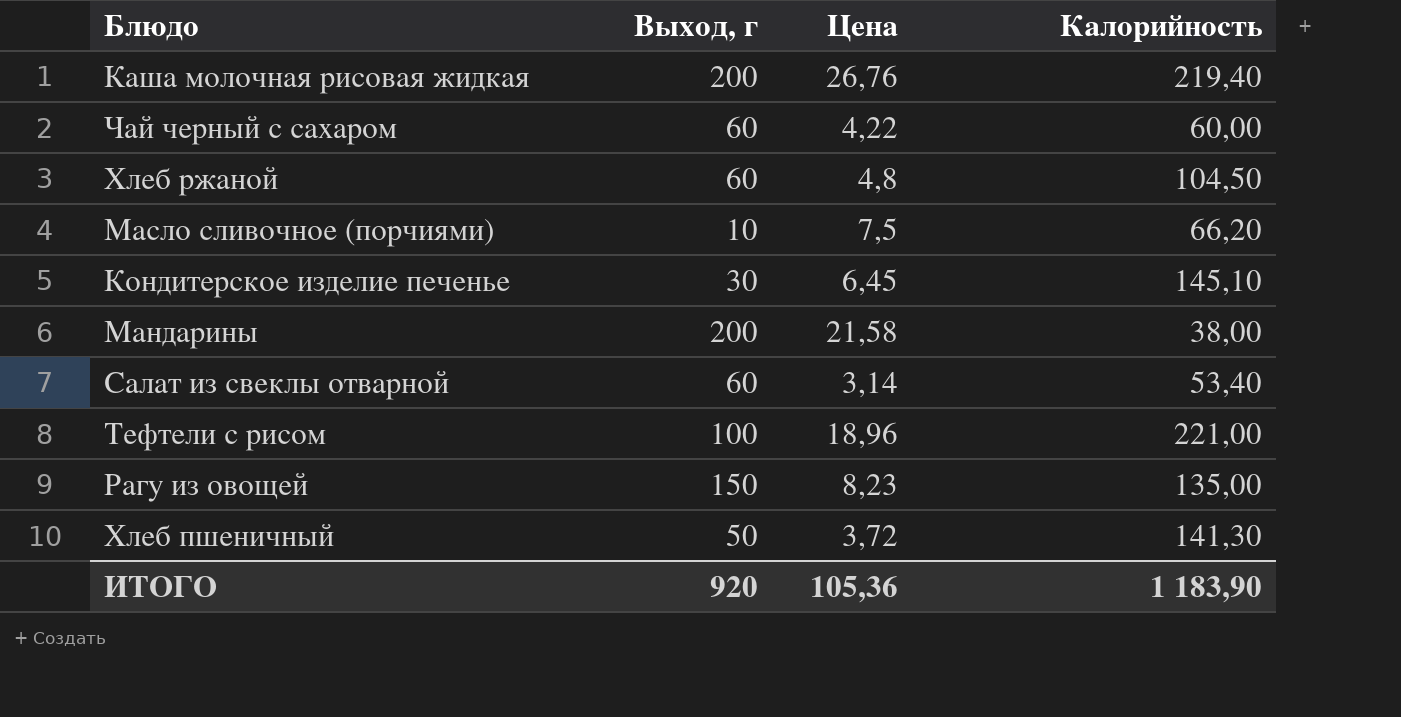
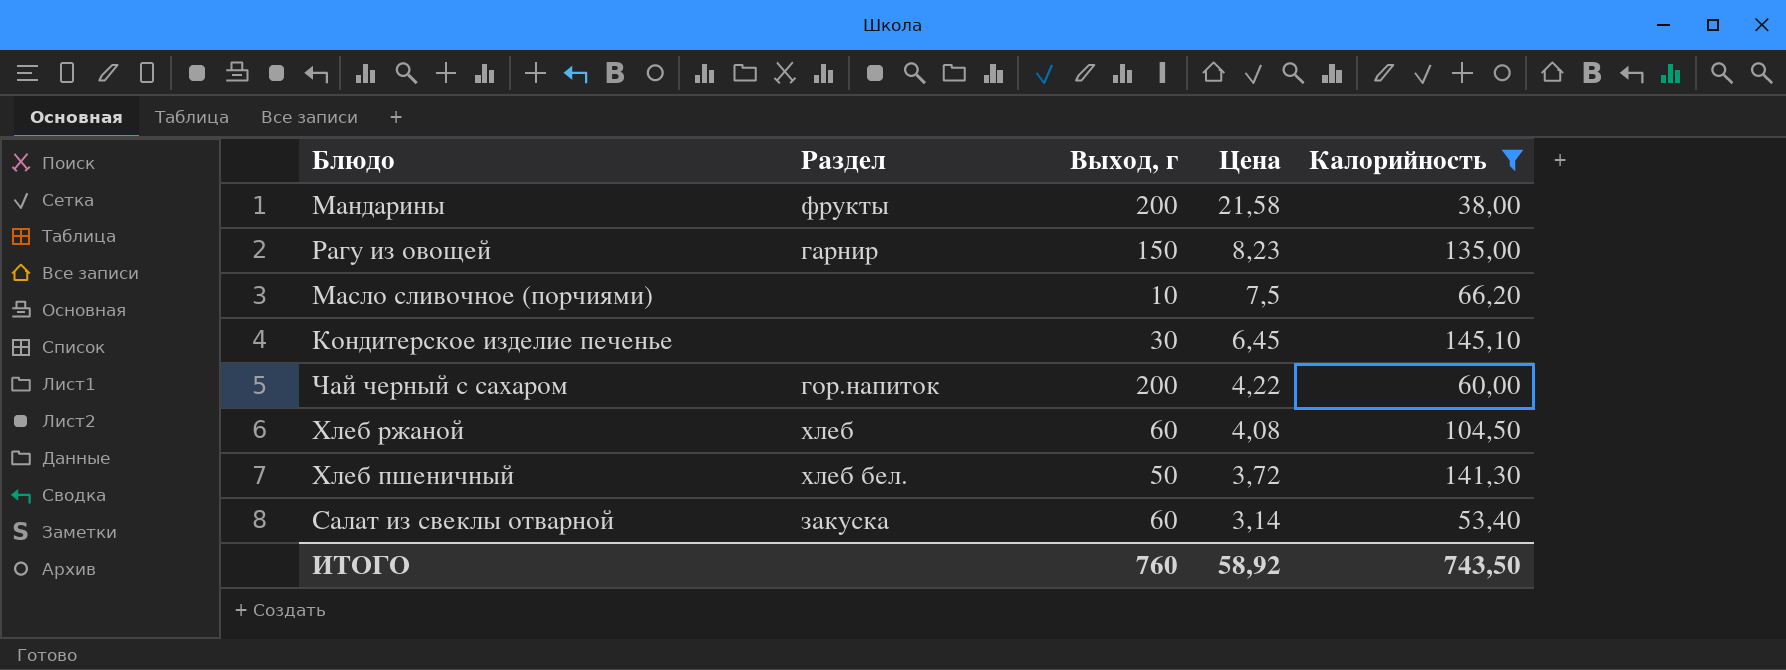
filter: none -> Калорийность <= 145,10
row order: none -> Цена descending
column Раздел | position: none -> 2
Чай черный с сахаром | Выход, г: 60 -> 200
Хлеб ржаной | Цена: 4,8 -> 4,08
ИТОГО | Выход, г: 920 -> 760
ИТОГО | Цена: 105,36 -> 58,92
ИТОГО | Калорийность: 1 183,90 -> 743,50

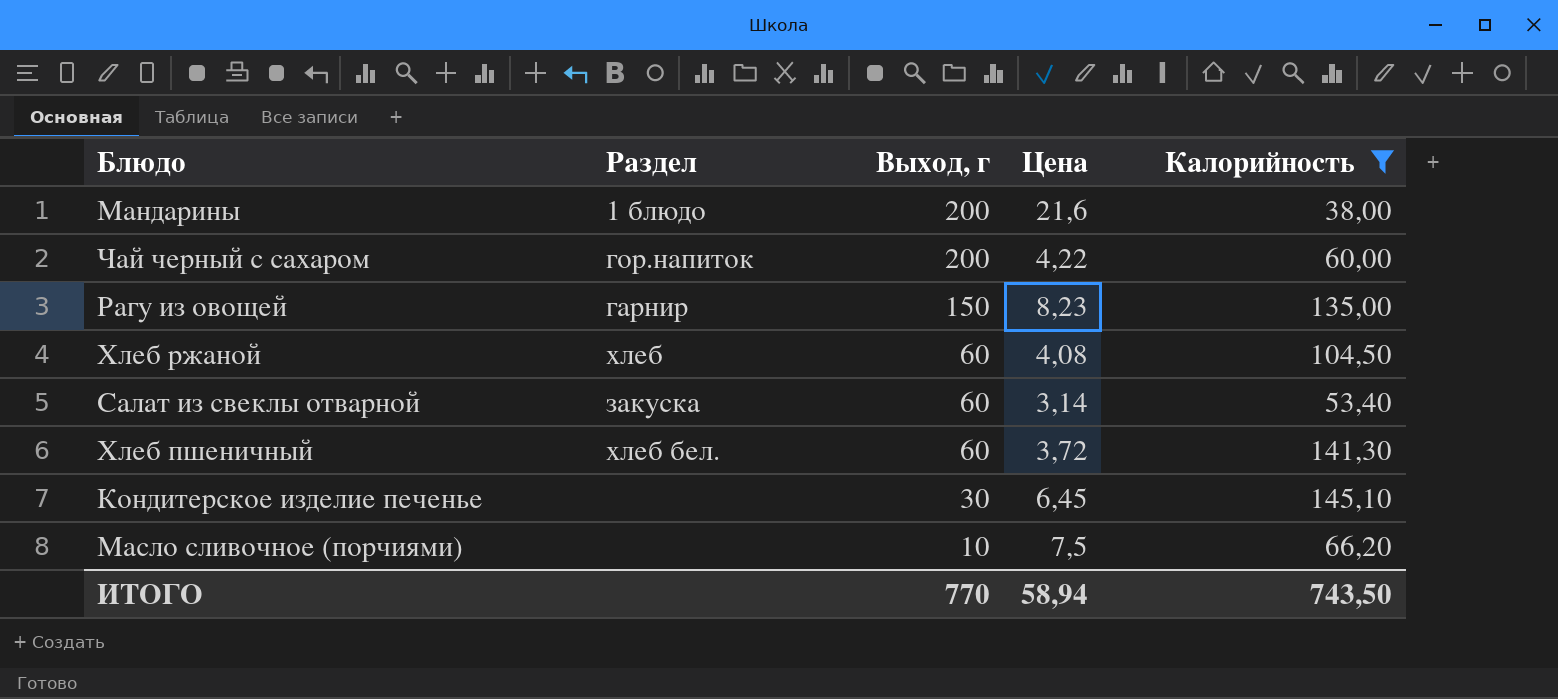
row order: Цена descending -> Выход, г descending
Мандарины | Раздел: фрукты -> 1 блюдо
Мандарины | Цена: 21,58 -> 21,6
Хлеб пшеничный | Выход, г: 50 -> 60
ИТОГО | Выход, г: 760 -> 770
ИТОГО | Цена: 58,92 -> 58,94

